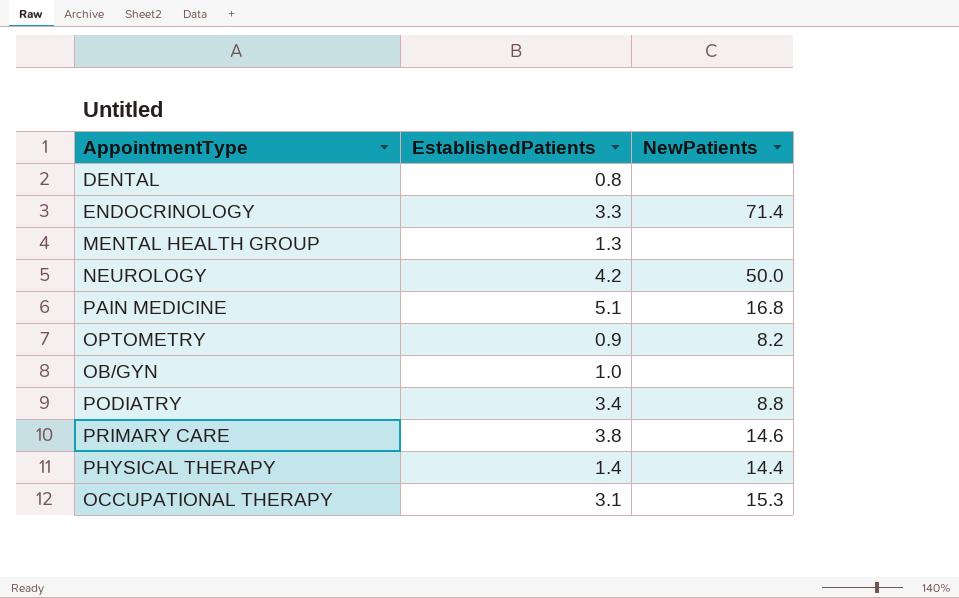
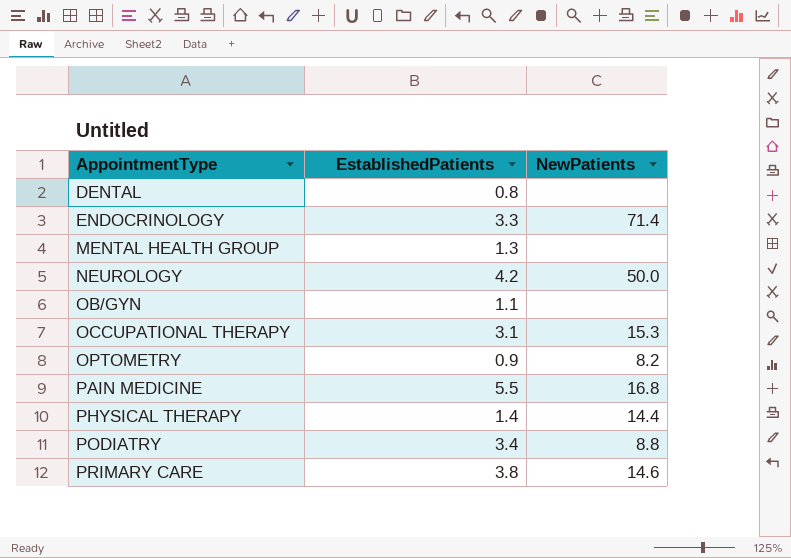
row order: none -> AppointmentType ascending
OB/GYN | EstablishedPatients: 1.0 -> 1.1
PAIN MEDICINE | EstablishedPatients: 5.1 -> 5.5

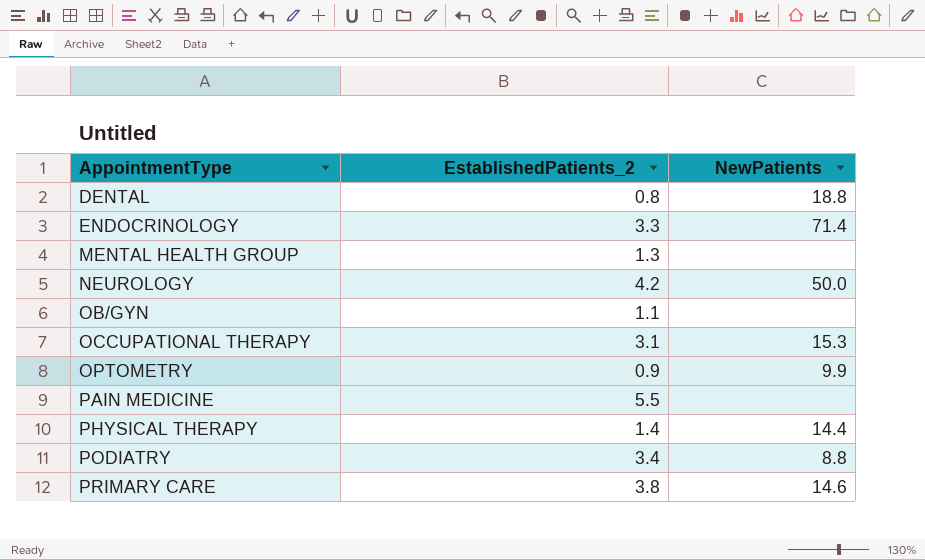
column name: EstablishedPatients -> EstablishedPatients_2
DENTAL | NewPatients: none -> 18.8
OPTOMETRY | NewPatients: 8.2 -> 9.9
PAIN MEDICINE | NewPatients: 16.8 -> none

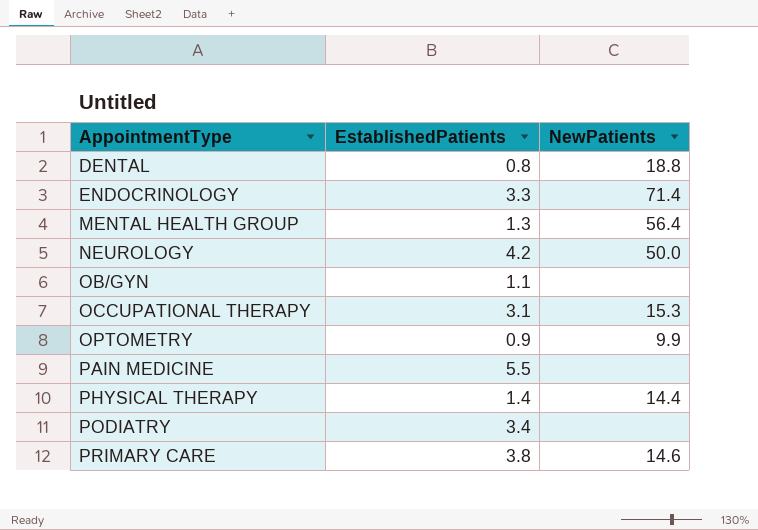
column name: EstablishedPatients_2 -> EstablishedPatients
MENTAL HEALTH GROUP | NewPatients: none -> 56.4
PODIATRY | NewPatients: 8.8 -> none

